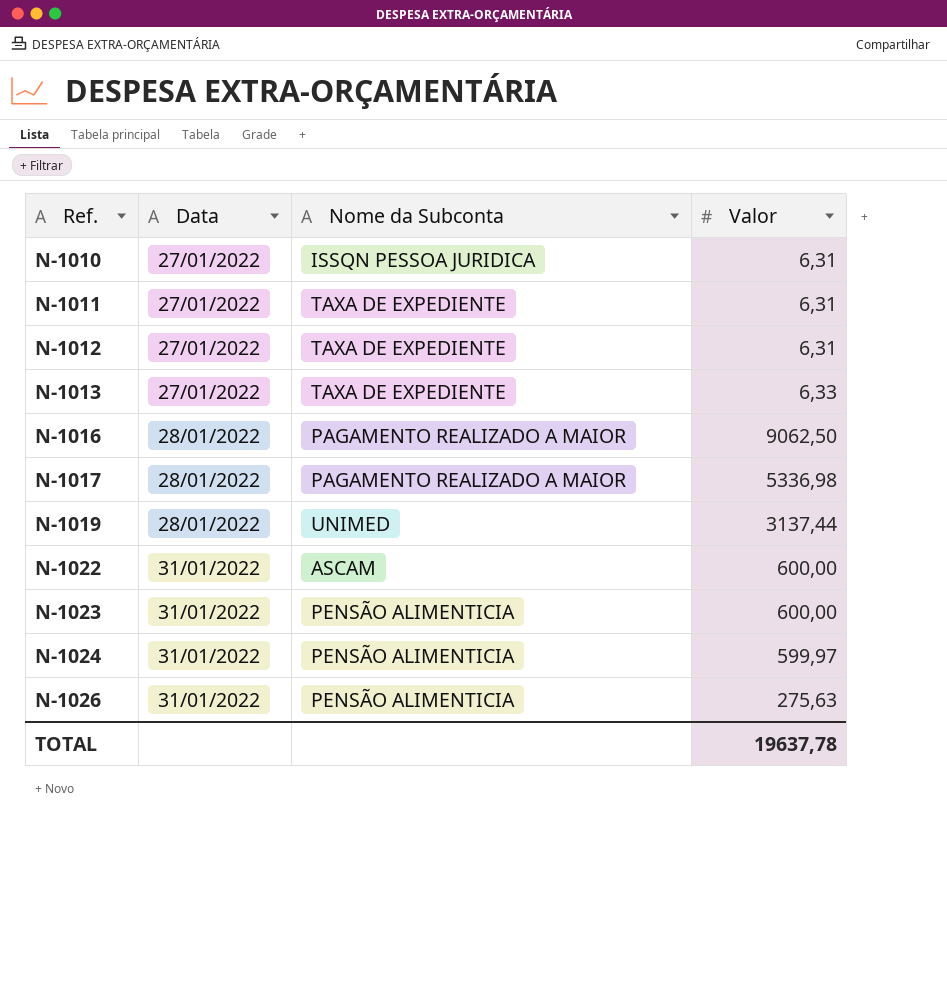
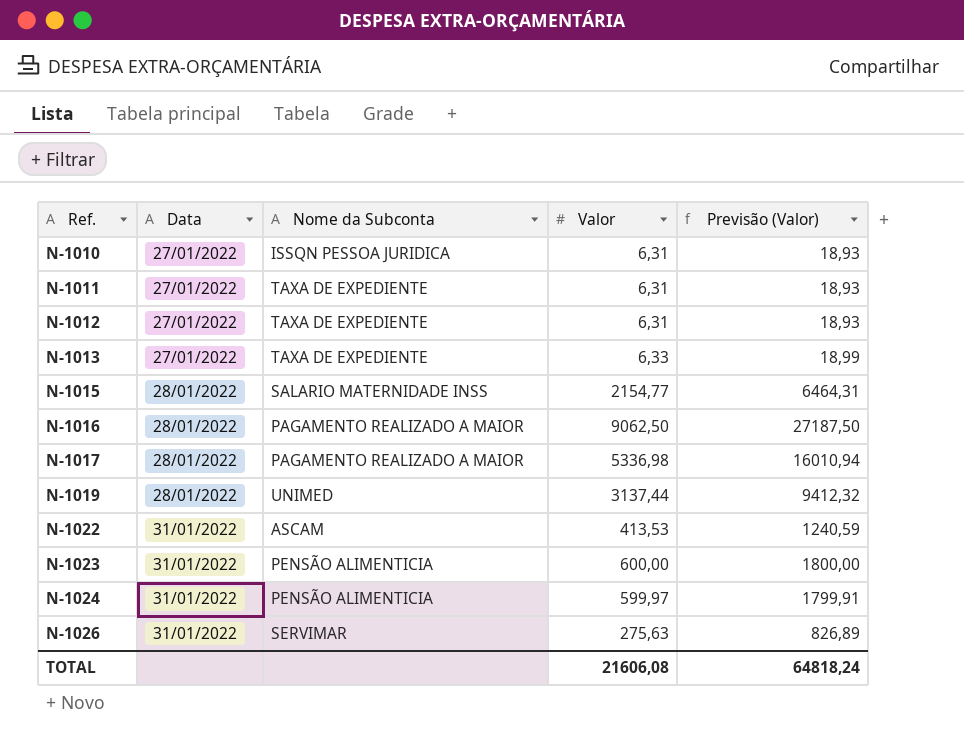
column Previsão (Valor) | formula: none -> [Valor] * 3
row N-1015: none -> 28/01/2022 | SALARIO MATERNIDADE INSS | 2154,77 | 6464,31
N-1022 | Valor: 600,00 -> 413,53
N-1026 | Nome da Subconta: PENSÃO ALIMENTICIA -> SERVIMAR
TOTAL | Valor: 19637,78 -> 21606,08

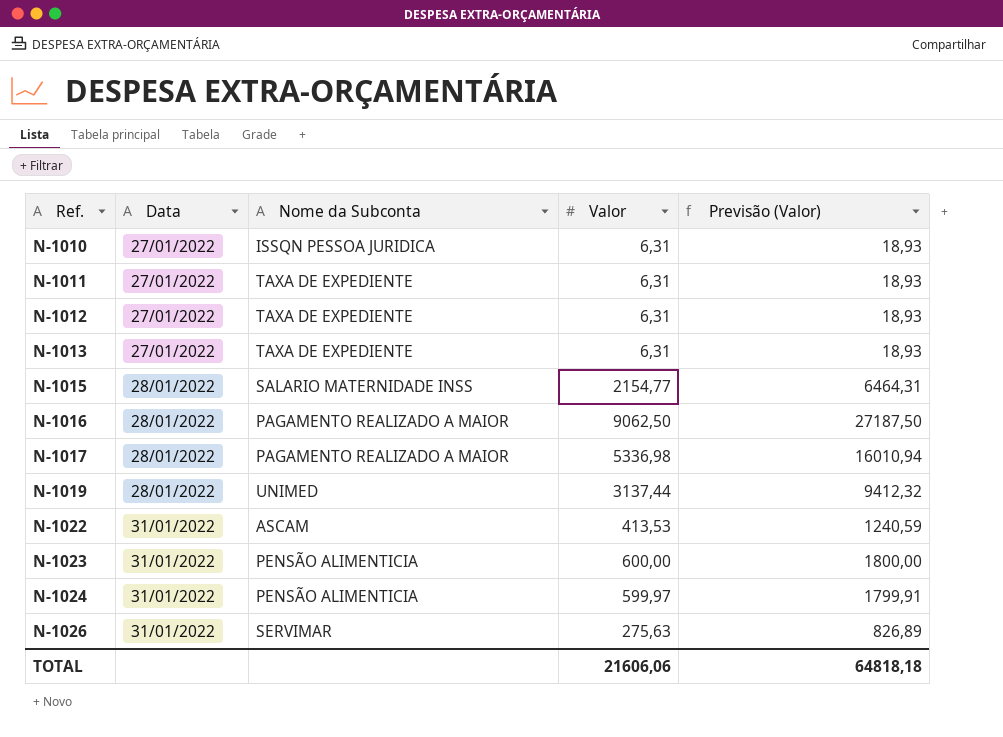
N-1013 | Valor: 6,33 -> 6,31
N-1013 | Previsão (Valor): 18,99 -> 18,93
TOTAL | Valor: 21606,08 -> 21606,06
TOTAL | Previsão (Valor): 64818,24 -> 64818,18

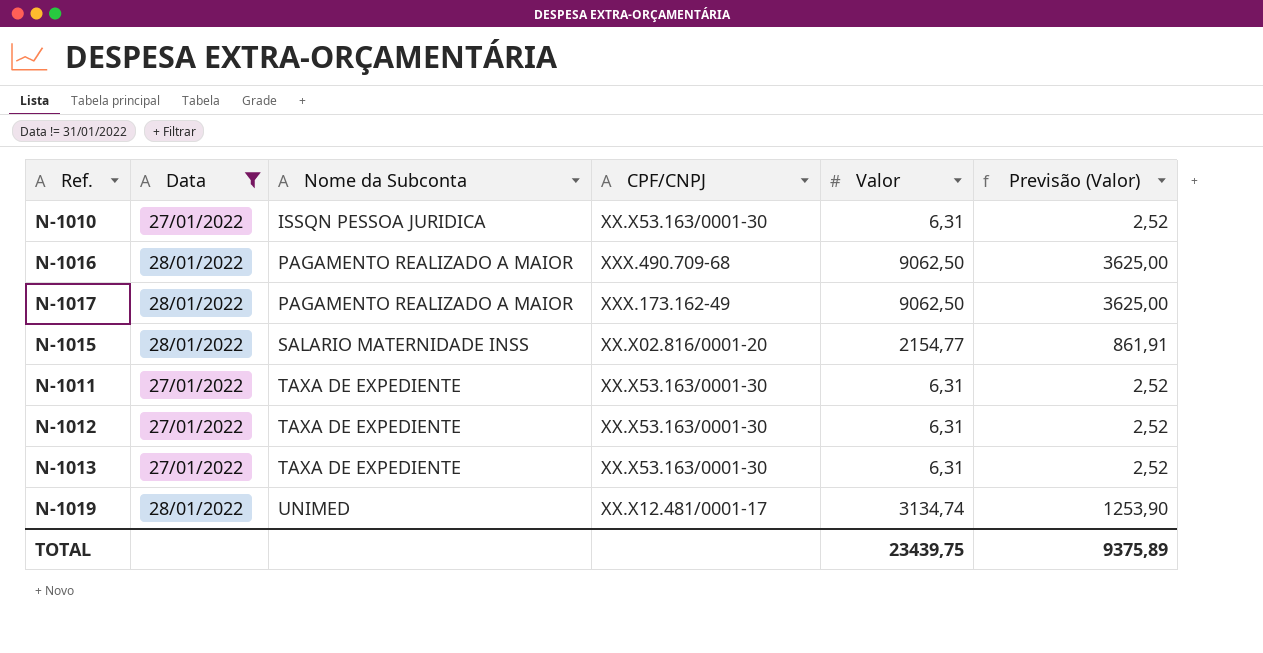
filter: none -> Data != 31/01/2022
row order: Ref. ascending -> Nome da Subconta ascending
column CPF/CNPJ | position: none -> 4
column Previsão (Valor) | formula: [Valor] * 3 -> [Valor] * 0,4
N-1017 | Valor: 5336,98 -> 9062,50
N-1019 | Valor: 3137,44 -> 3134,74
TOTAL | Valor: 21606,06 -> 23439,75
TOTAL | Previsão (Valor): 64818,18 -> 9375,89

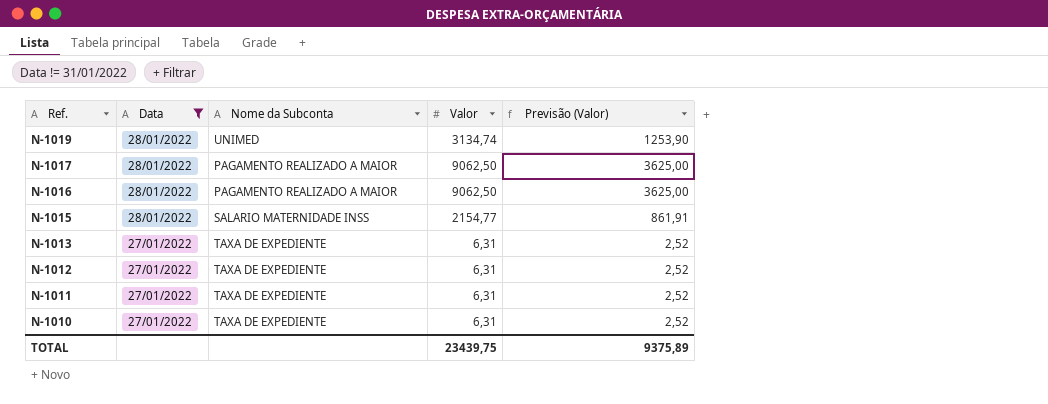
row order: Nome da Subconta ascending -> Ref. descending
column CPF/CNPJ | position: 4 -> none
N-1010 | Nome da Subconta: ISSQN PESSOA JURIDICA -> TAXA DE EXPEDIENTE

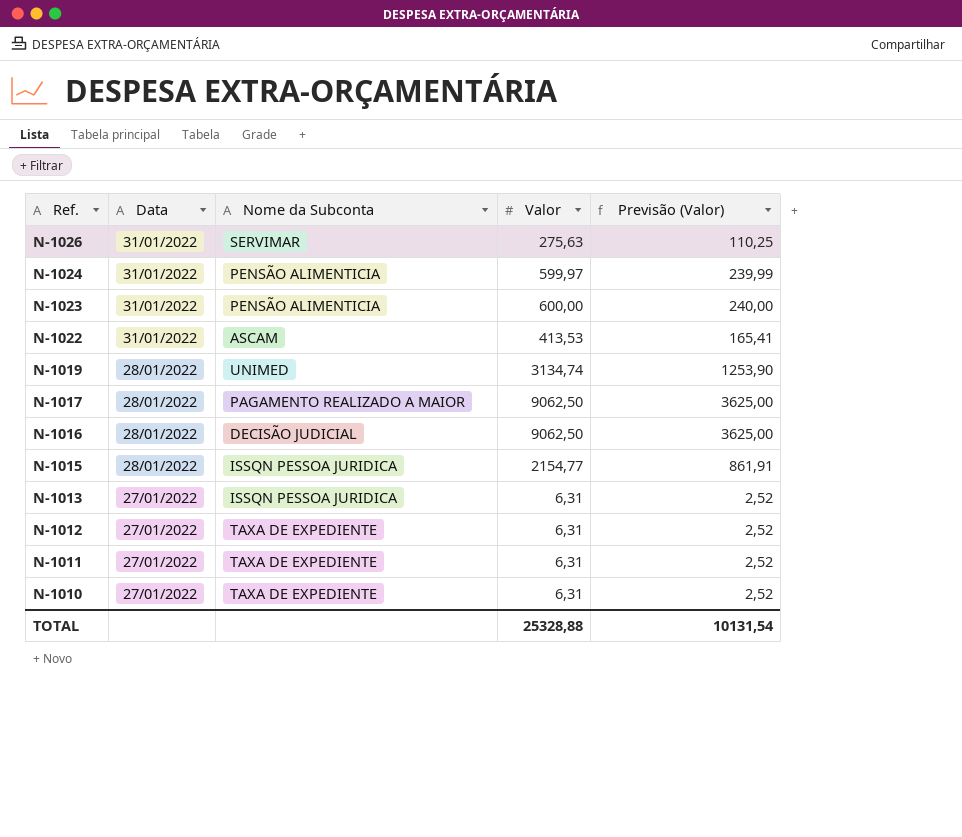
filter: Data != 31/01/2022 -> none
N-1016 | Nome da Subconta: PAGAMENTO REALIZADO A MAIOR -> DECISÃO JUDICIAL
N-1015 | Nome da Subconta: SALARIO MATERNIDADE INSS -> ISSQN PESSOA JURIDICA
N-1013 | Nome da Subconta: TAXA DE EXPEDIENTE -> ISSQN PESSOA JURIDICA
TOTAL | Valor: 23439,75 -> 25328,88
TOTAL | Previsão (Valor): 9375,89 -> 10131,54

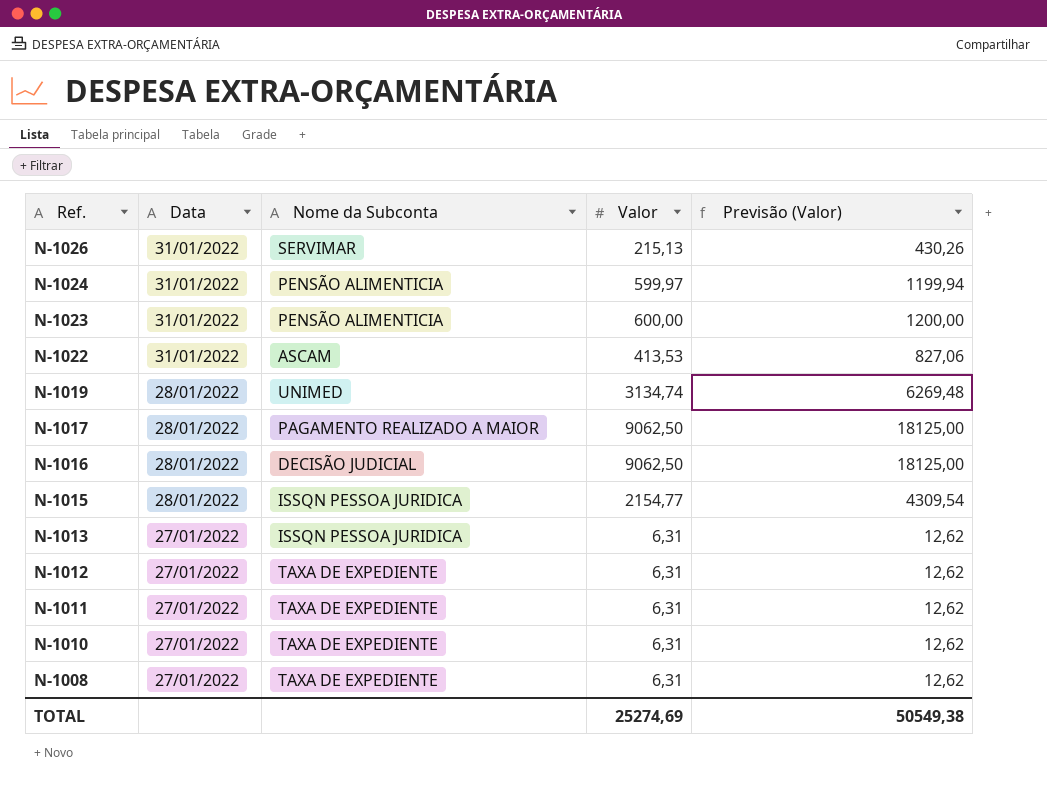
column Previsão (Valor) | formula: [Valor] * 0,4 -> [Valor] * 2
N-1026 | Valor: 275,63 -> 215,13
row N-1008: none -> 27/01/2022 | TAXA DE EXPEDIENTE | 6,31 | 12,62
TOTAL | Valor: 25328,88 -> 25274,69
TOTAL | Previsão (Valor): 10131,54 -> 50549,38

